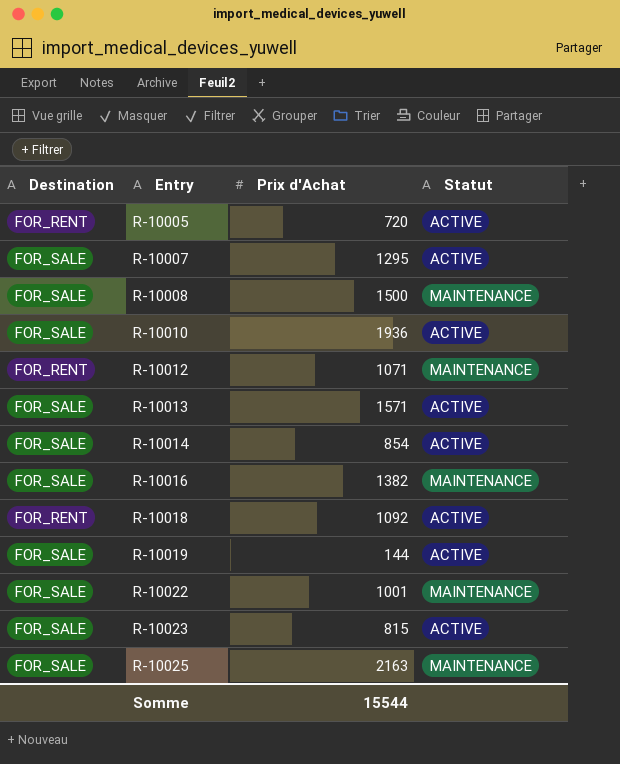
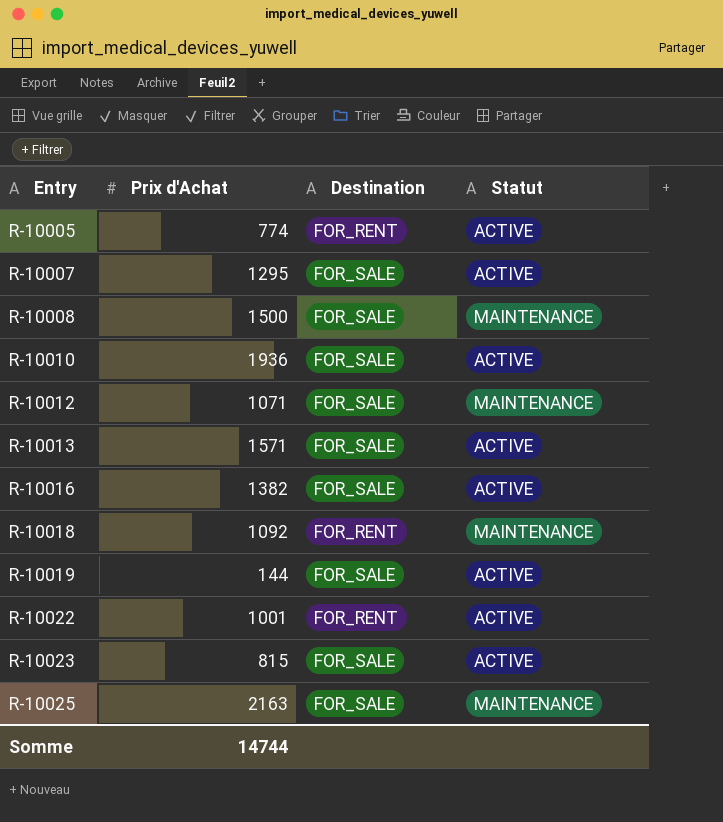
column Destination | position: 1 -> 3
row R-10014: FOR_SALE | 854 | ACTIVE -> none
R-10005 | Prix d'Achat: 720 -> 774
R-10012 | Destination: FOR_RENT -> FOR_SALE
R-10016 | Statut: MAINTENANCE -> ACTIVE
R-10018 | Statut: ACTIVE -> MAINTENANCE
R-10022 | Destination: FOR_SALE -> FOR_RENT
R-10022 | Statut: MAINTENANCE -> ACTIVE
Somme | Prix d'Achat: 15544 -> 14744

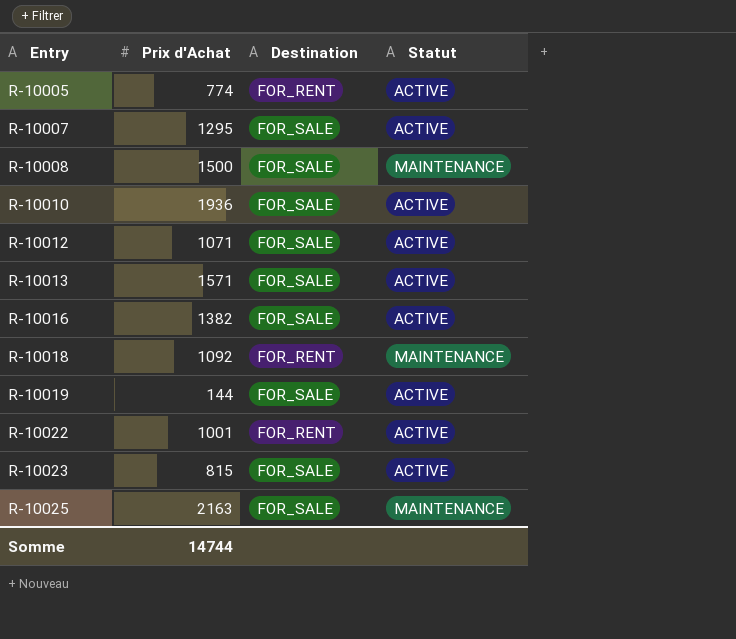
R-10012 | Statut: MAINTENANCE -> ACTIVE

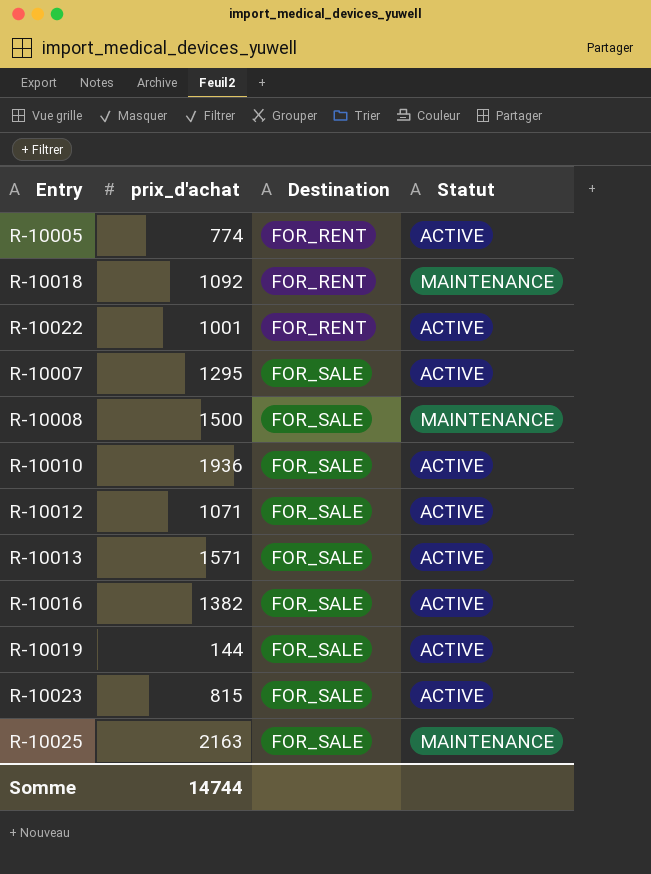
row order: Entry ascending -> Destination ascending
column name: Prix d'Achat -> prix_d'achat

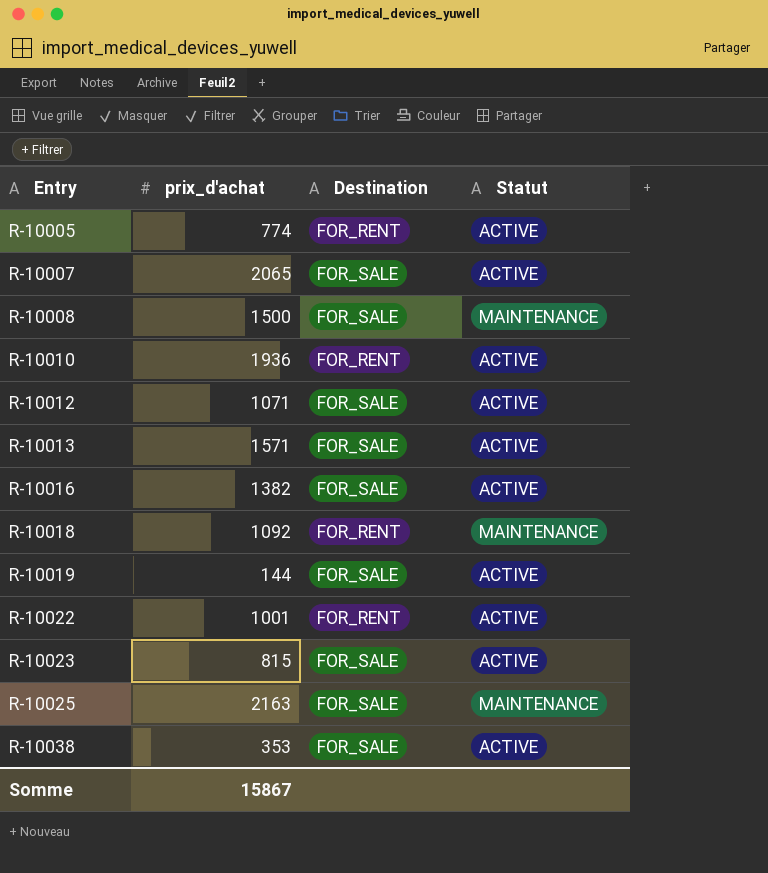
row order: Destination ascending -> Entry ascending
R-10007 | prix_d'achat: 1295 -> 2065
R-10010 | Destination: FOR_SALE -> FOR_RENT
row R-10038: none -> 353 | FOR_SALE | ACTIVE
Somme | prix_d'achat: 14744 -> 15867

